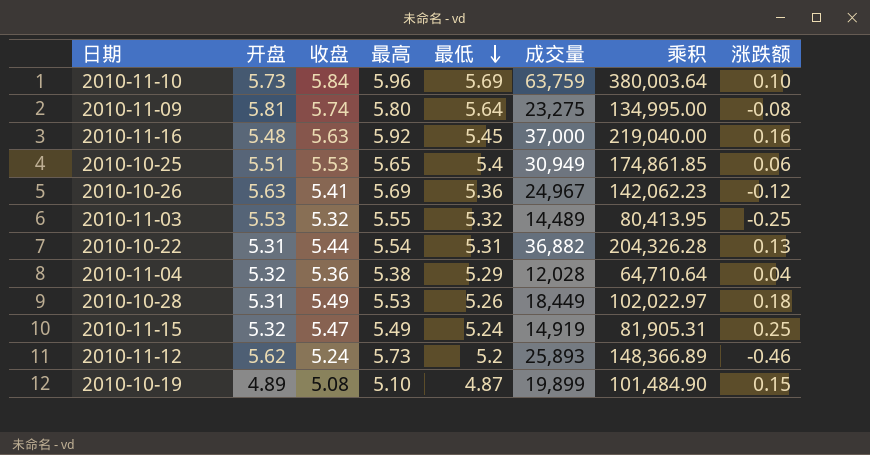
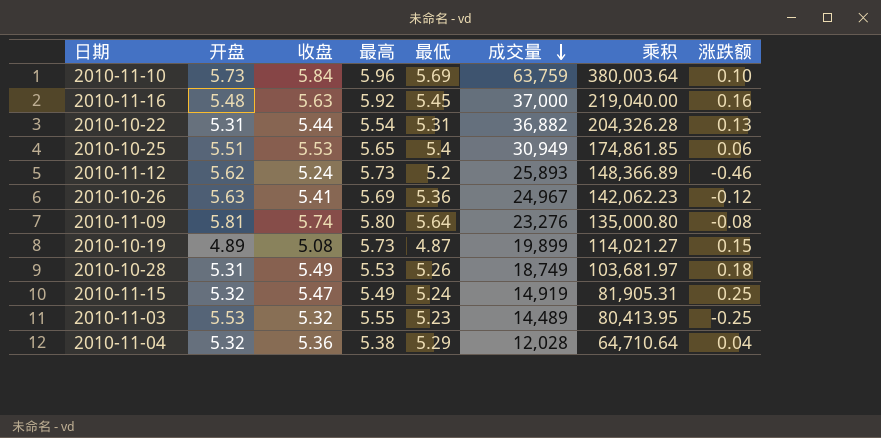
row order: 最低 descending -> 成交量 descending
2010-11-09 | 成交量: 23,275 -> 23,276
2010-11-09 | 乘积: 134,995.00 -> 135,000.80
2010-10-19 | 最高: 5.10 -> 5.73
2010-10-19 | 乘积: 101,484.90 -> 114,021.27
2010-10-28 | 成交量: 18,449 -> 18,749
2010-10-28 | 乘积: 102,022.97 -> 103,681.97
2010-11-03 | 最低: 5.32 -> 5.23

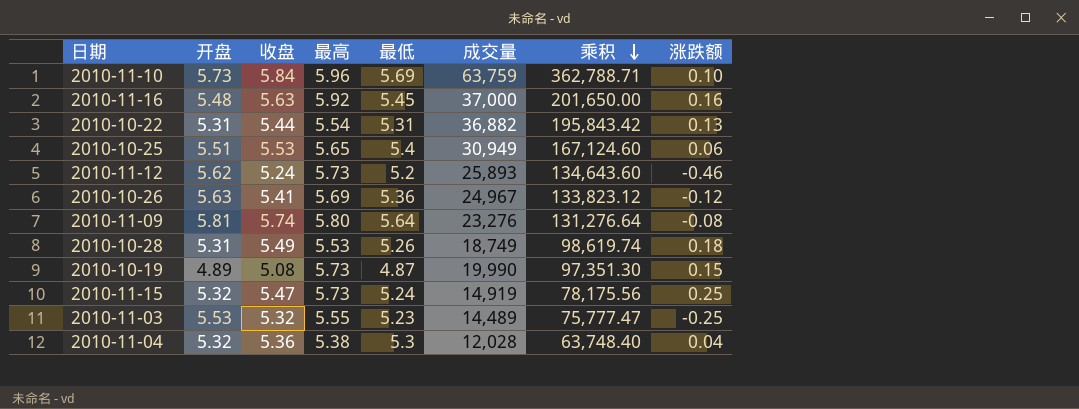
row order: 成交量 descending -> 乘积 descending
column 乘积 | formula: [最高] * [成交量] -> [最低] * [成交量]
2010-10-19 | 成交量: 19,899 -> 19,990
2010-11-15 | 最高: 5.49 -> 5.73
2010-11-04 | 最低: 5.29 -> 5.3

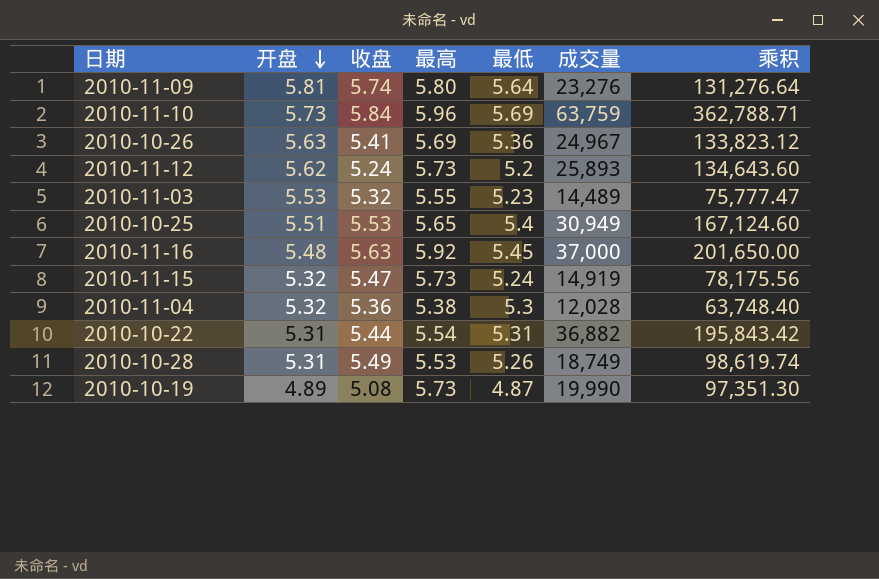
row order: 乘积 descending -> 开盘 descending
column 涨跌额 | position: 8 -> none

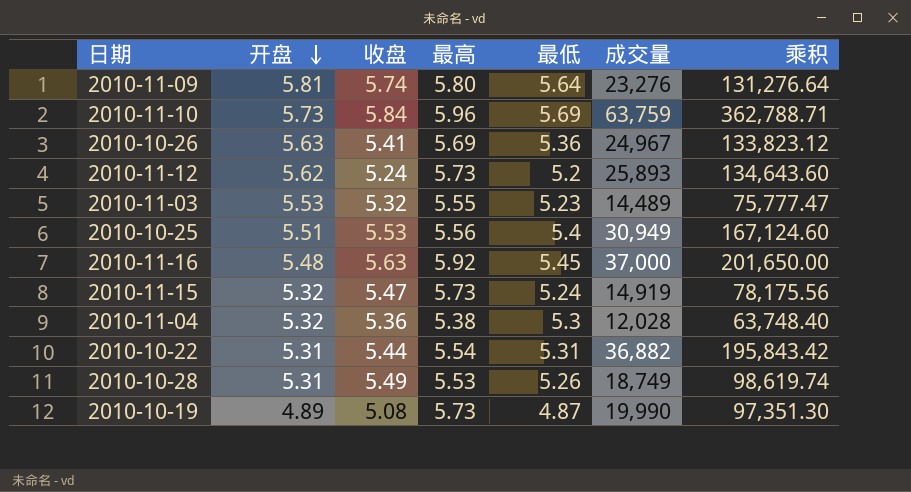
2010-10-25 | 最高: 5.65 -> 5.56

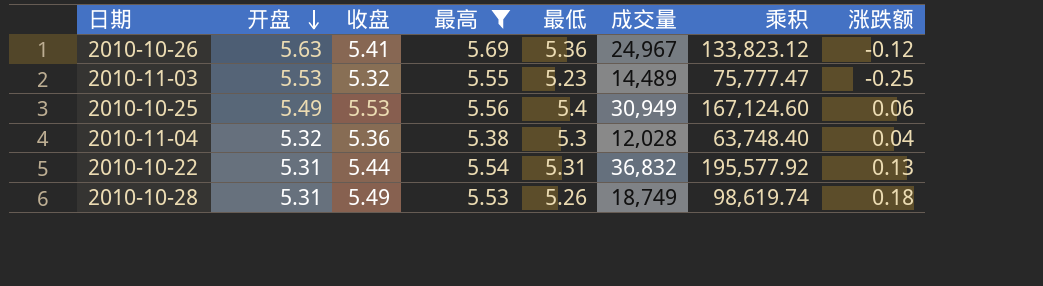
filter: none -> 最高 <= 5.69
column 涨跌额 | position: none -> 8
2010-10-25 | 开盘: 5.51 -> 5.49
2010-10-22 | 成交量: 36,882 -> 36,832
2010-10-22 | 乘积: 195,843.42 -> 195,577.92

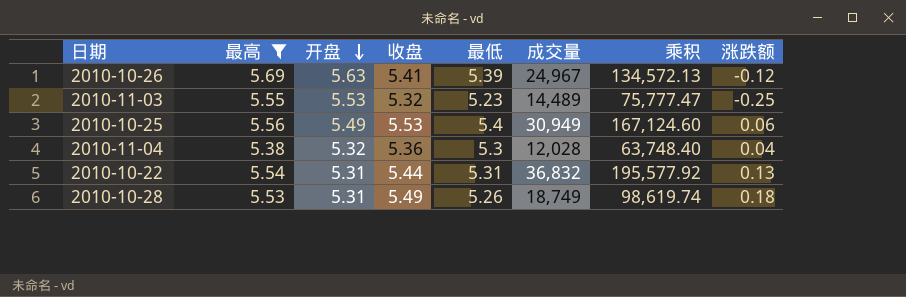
column 最高 | position: 4 -> 2
2010-10-26 | 最低: 5.36 -> 5.39
2010-10-26 | 乘积: 133,823.12 -> 134,572.13

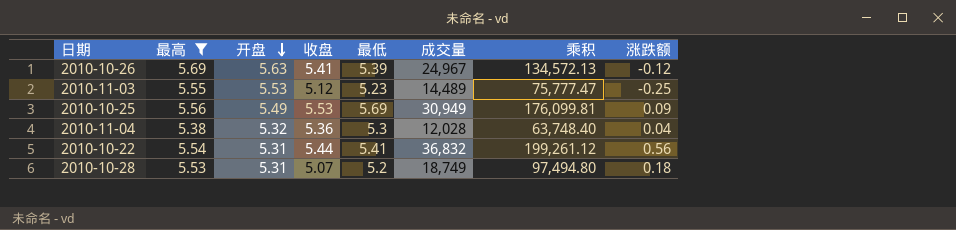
2010-11-03 | 收盘: 5.32 -> 5.12
2010-10-25 | 最低: 5.4 -> 5.69
2010-10-25 | 乘积: 167,124.60 -> 176,099.81
2010-10-25 | 涨跌额: 0.06 -> 0.09
2010-10-22 | 最低: 5.31 -> 5.41
2010-10-22 | 乘积: 195,577.92 -> 199,261.12
2010-10-22 | 涨跌额: 0.13 -> 0.56
2010-10-28 | 收盘: 5.49 -> 5.07
2010-10-28 | 最低: 5.26 -> 5.2
2010-10-28 | 乘积: 98,619.74 -> 97,494.80

